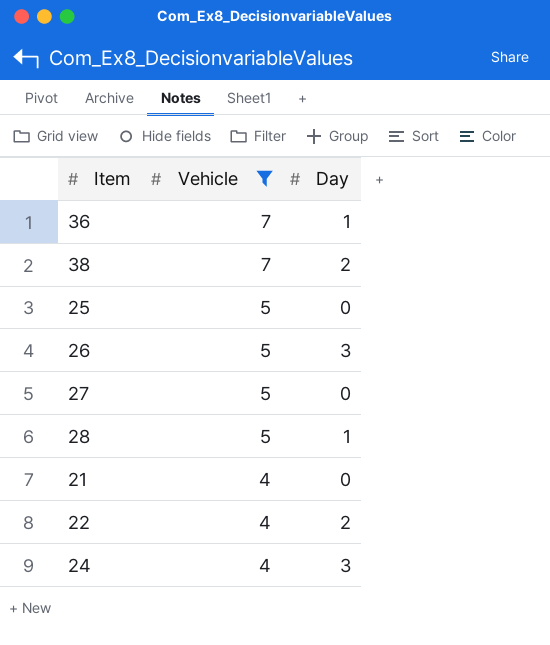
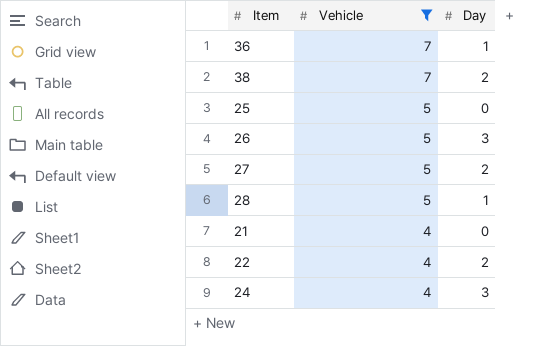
27 | Day: 0 -> 2

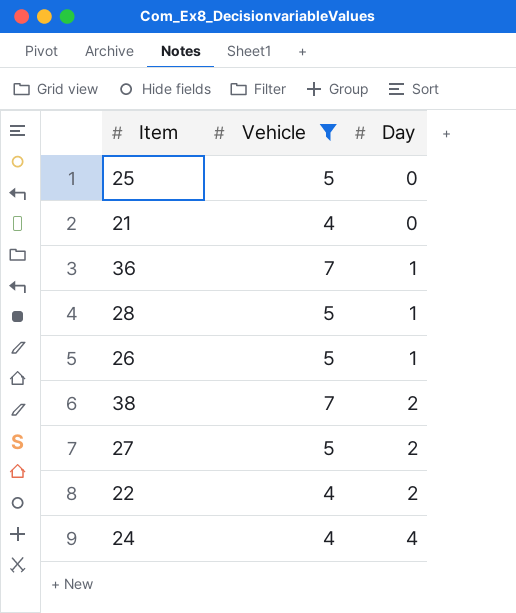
row order: Vehicle descending -> Day ascending
26 | Day: 3 -> 1
24 | Day: 3 -> 4

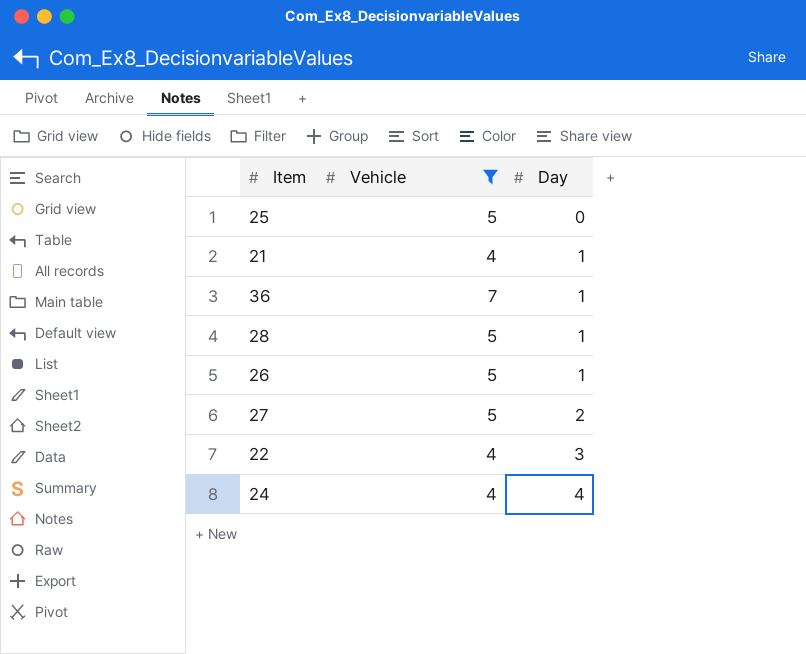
row 38: 7 | 2 -> none
21 | Day: 0 -> 1
22 | Day: 2 -> 3

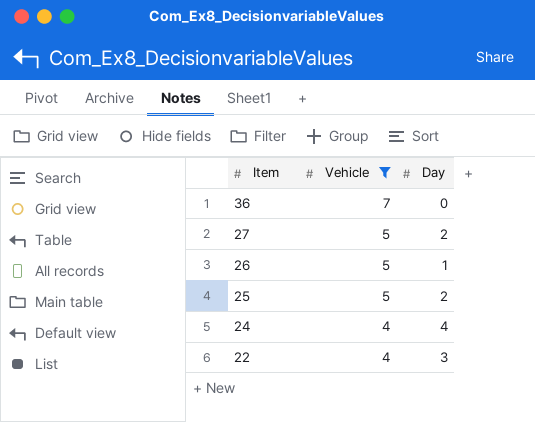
row order: Day ascending -> Item descending
row 21: 4 | 1 -> none
row 28: 5 | 1 -> none
36 | Day: 1 -> 0
25 | Day: 0 -> 2

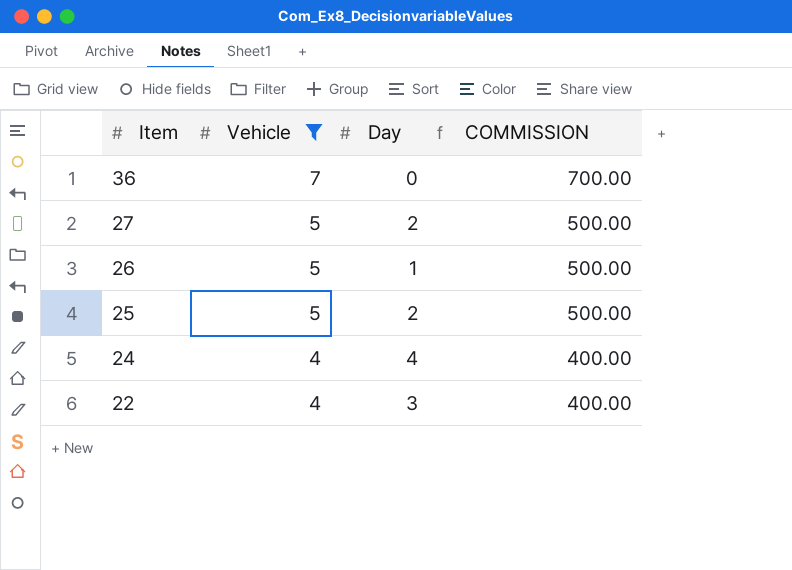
column COMMISSION | formula: none -> [Vehicle] * 100

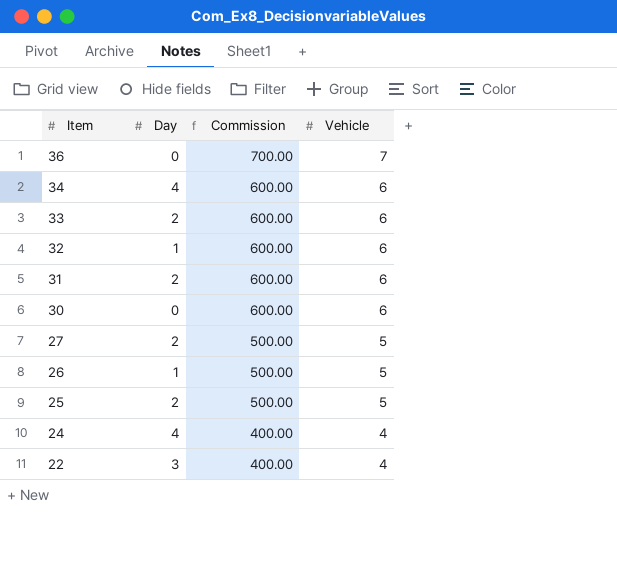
filter: Vehicle != 6 -> none
column name: COMMISSION -> Commission
column Vehicle | position: 2 -> 4

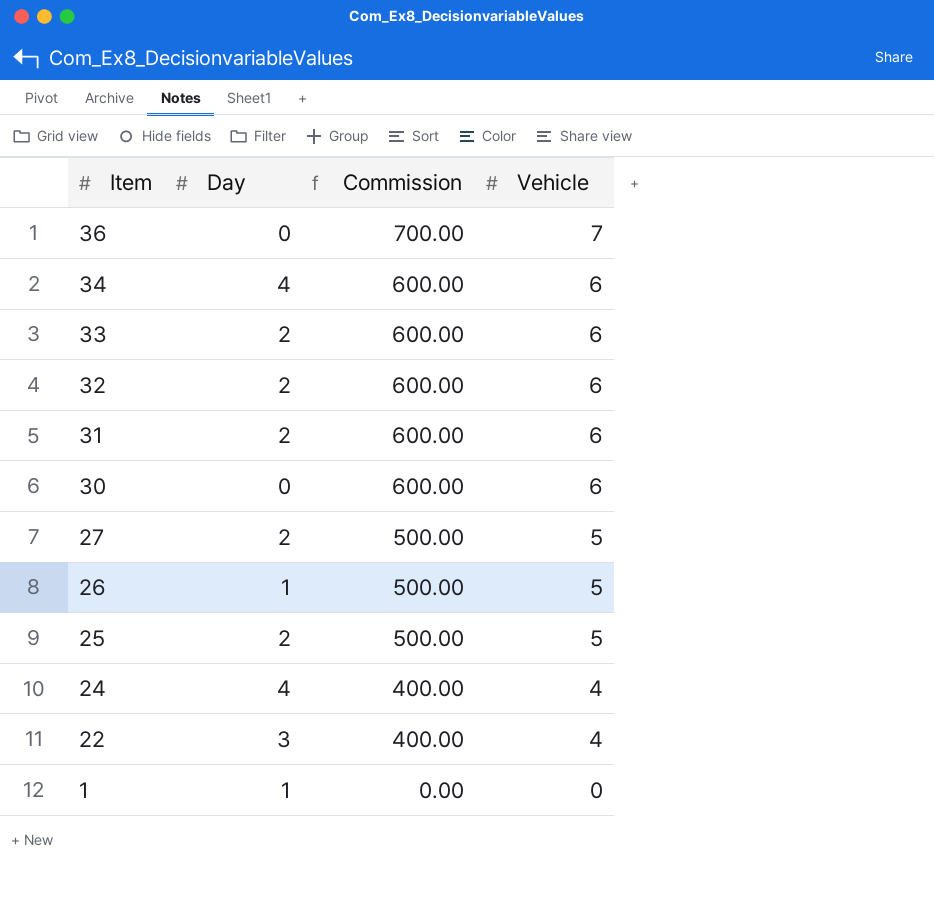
32 | Day: 1 -> 2
row 1: none -> 1 | 0.00 | 0

